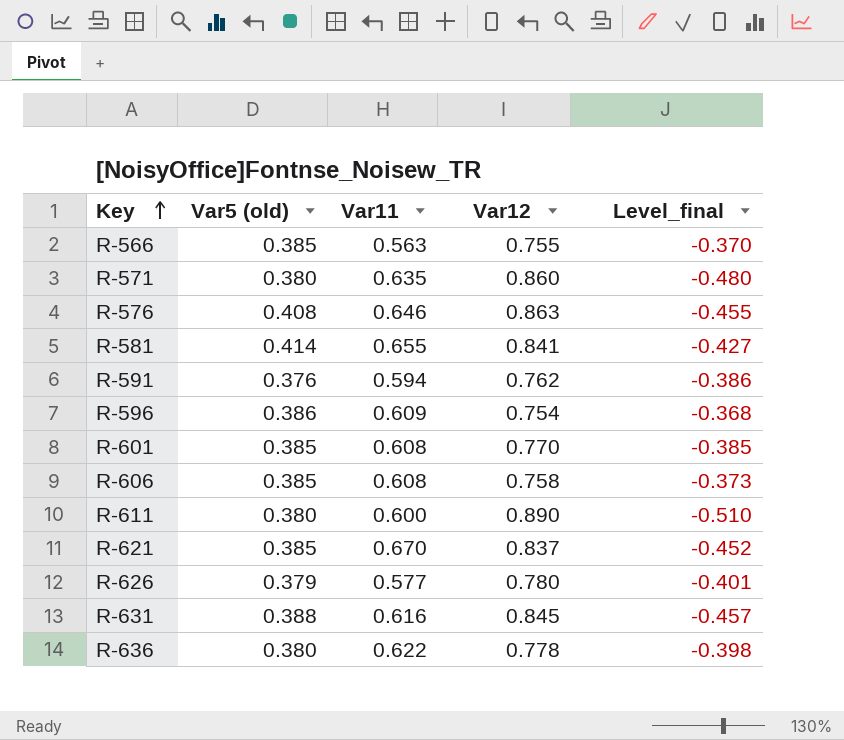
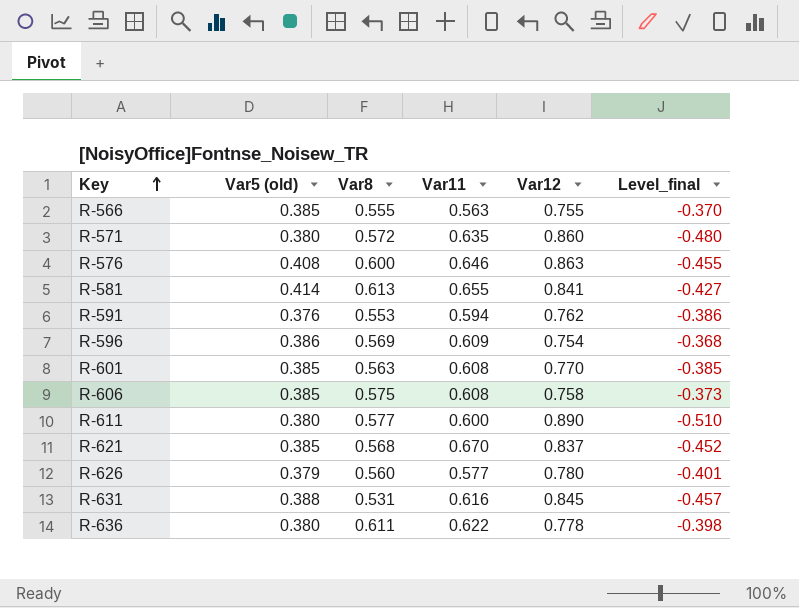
column Var8 | position: none -> 3

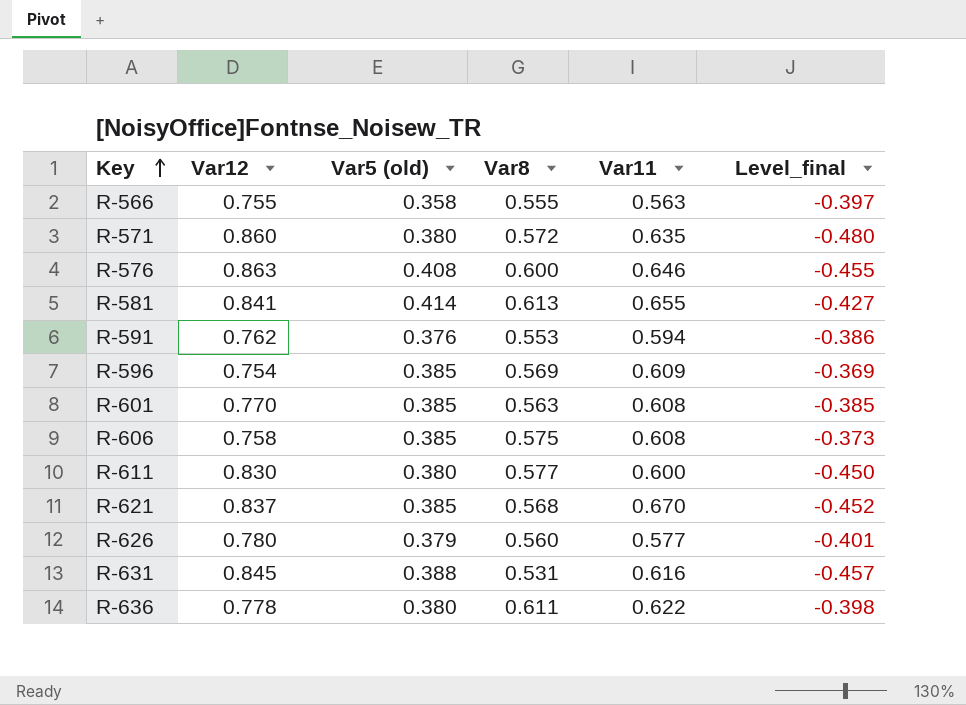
column Var12 | position: 5 -> 2
R-566 | Var5 (old): 0.385 -> 0.358
R-566 | Level_final: -0.370 -> -0.397
R-596 | Var5 (old): 0.386 -> 0.385
R-596 | Level_final: -0.368 -> -0.369
R-611 | Var12: 0.890 -> 0.830
R-611 | Level_final: -0.510 -> -0.450

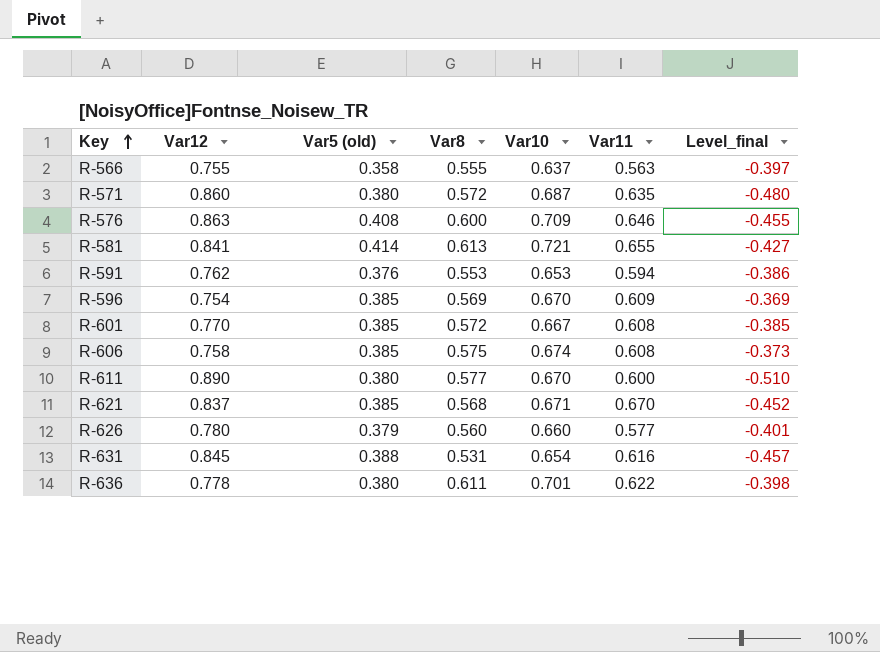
column Var10 | position: none -> 5
R-601 | Var8: 0.563 -> 0.572
R-611 | Var12: 0.830 -> 0.890
R-611 | Level_final: -0.450 -> -0.510

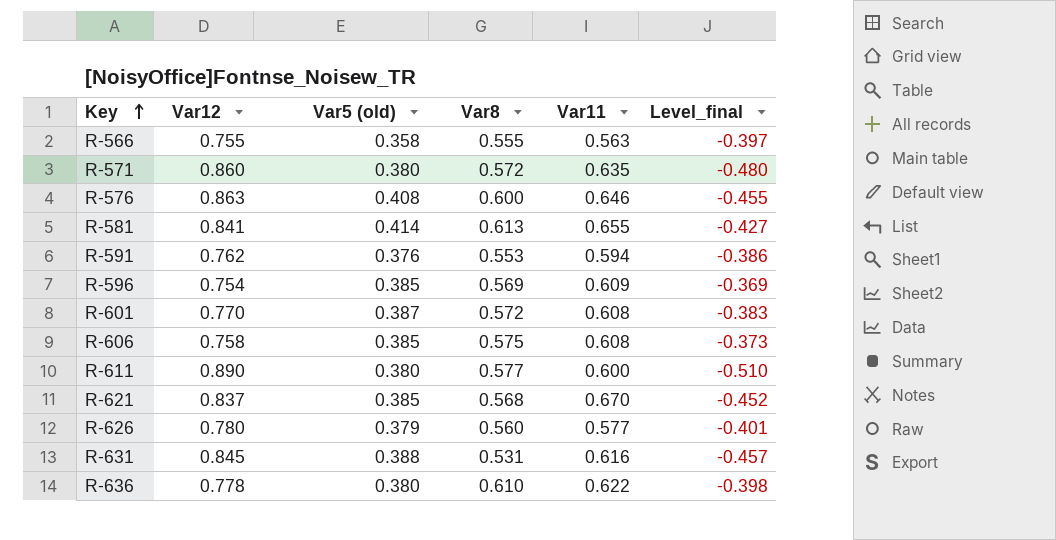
column Var10 | position: 5 -> none
R-601 | Var5 (old): 0.385 -> 0.387
R-601 | Level_final: -0.385 -> -0.383
R-636 | Var8: 0.611 -> 0.610

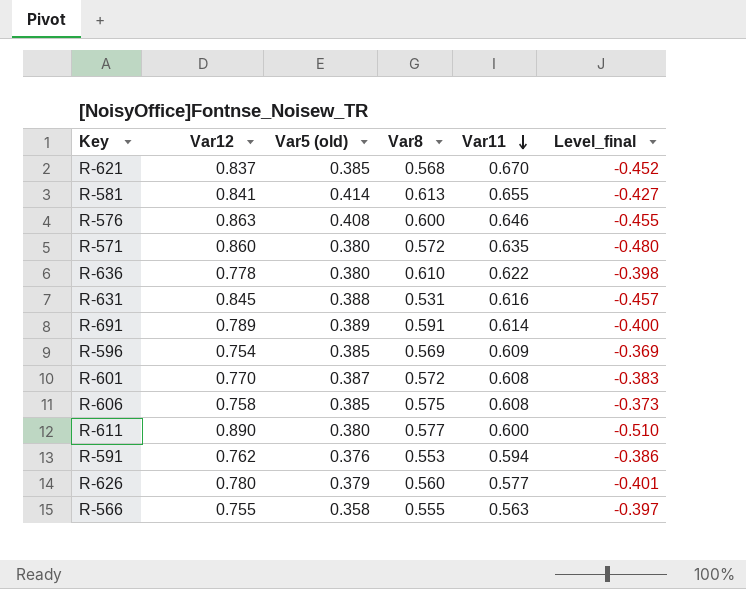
row order: Key ascending -> Var11 descending
row R-691: none -> 0.789 | 0.389 | 0.591 | 0.614 | -0.400

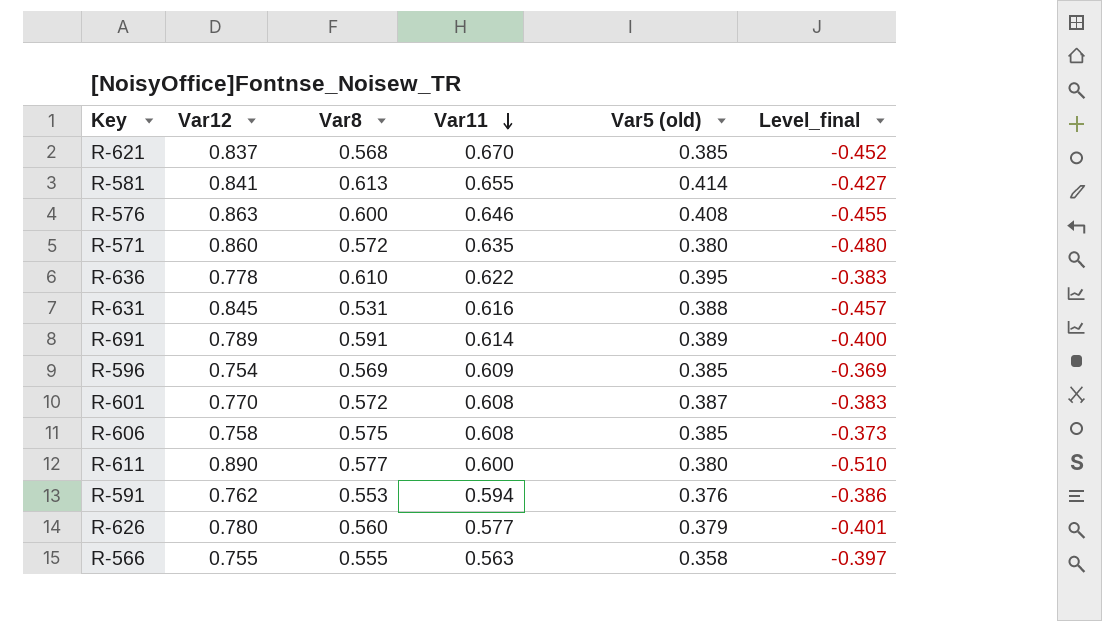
column Var5 (old) | position: 3 -> 5
R-636 | Var5 (old): 0.380 -> 0.395
R-636 | Level_final: -0.398 -> -0.383

